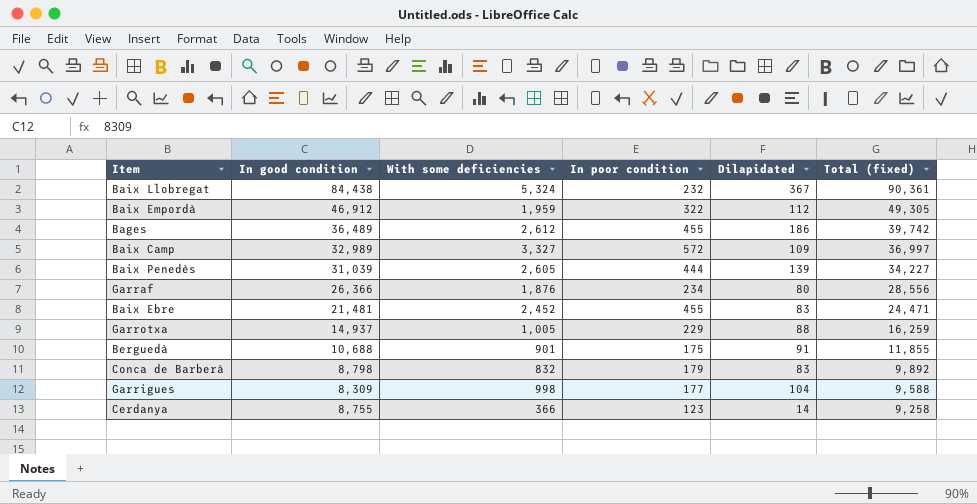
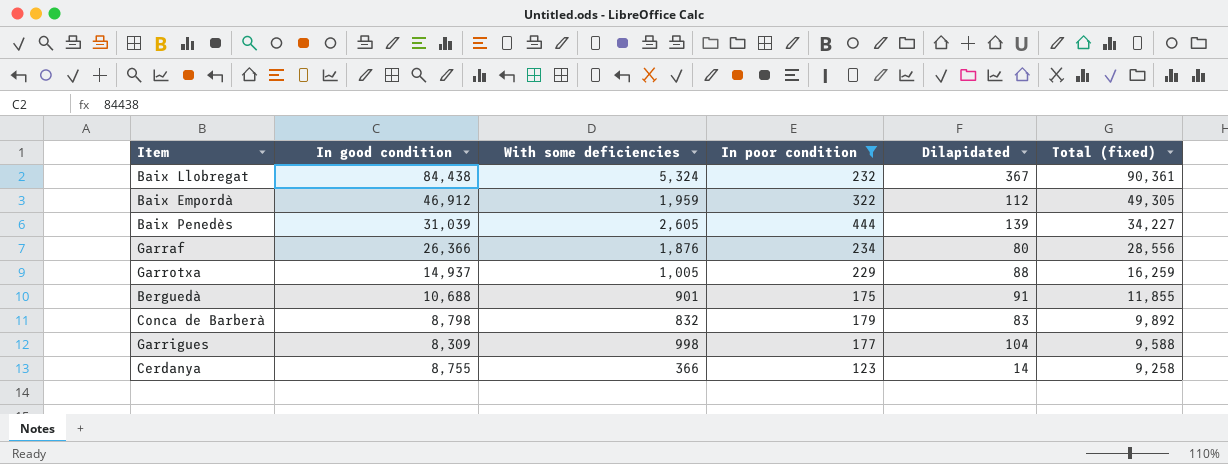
filter: none -> In poor condition <= 444

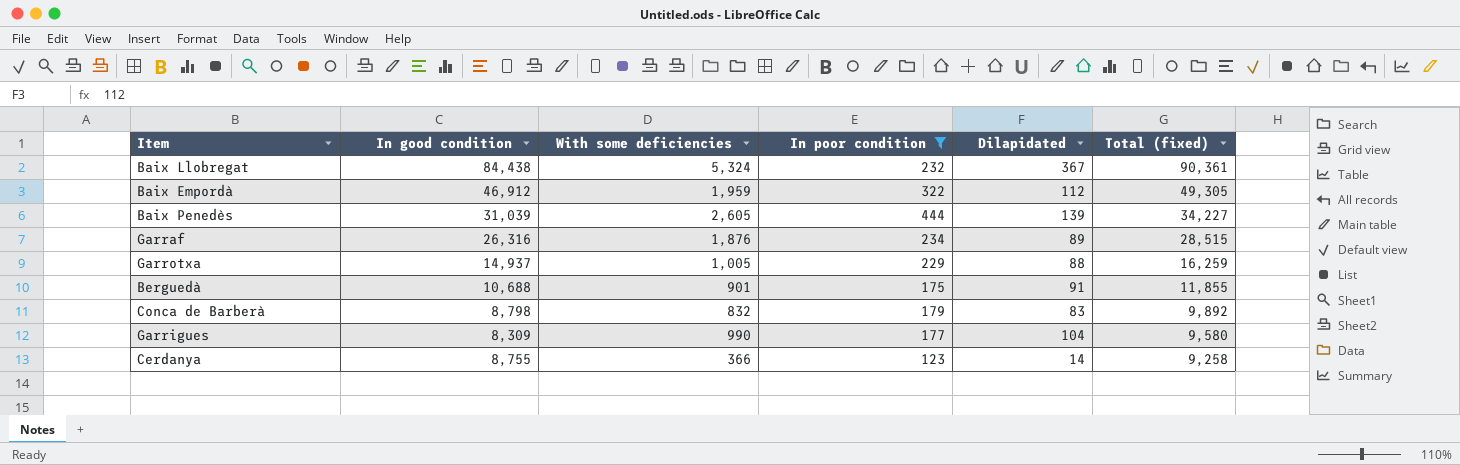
Garraf | In good condition: 26,366 -> 26,316
Garraf | Dilapidated: 80 -> 89
Garraf | Total (fixed): 28,556 -> 28,515
Garrigues | With some deficiencies: 998 -> 990
Garrigues | Total (fixed): 9,588 -> 9,580

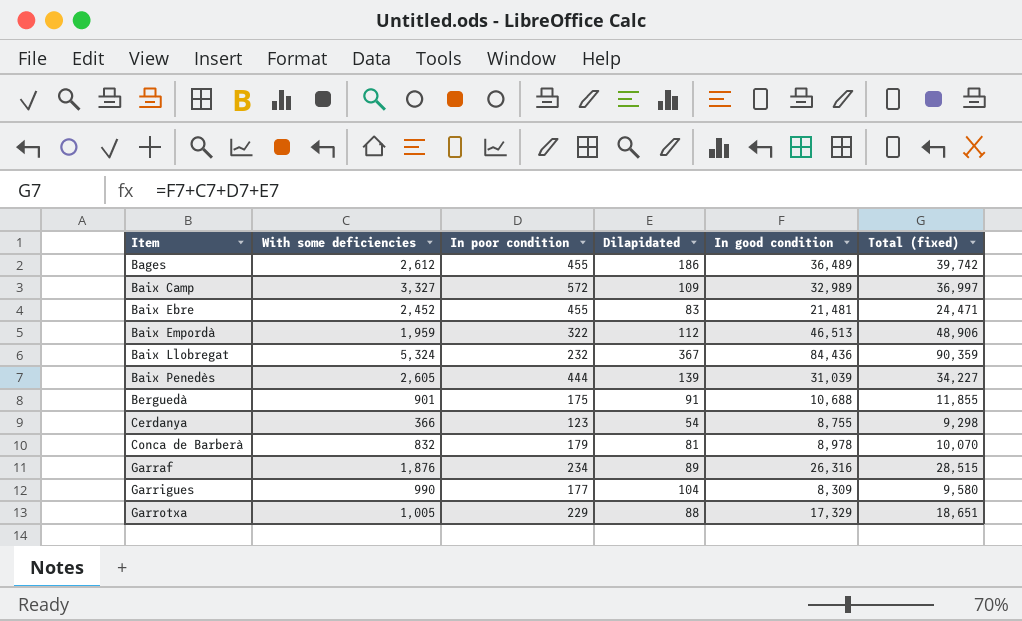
filter: In poor condition <= 444 -> none
row order: Total (fixed) descending -> Item ascending
column In good condition | position: 2 -> 5
Baix Empordà | In good condition: 46,912 -> 46,513
Baix Empordà | Total (fixed): 49,305 -> 48,906
Baix Llobregat | In good condition: 84,438 -> 84,436
Baix Llobregat | Total (fixed): 90,361 -> 90,359
Cerdanya | Dilapidated: 14 -> 54
Cerdanya | Total (fixed): 9,258 -> 9,298
Conca de Barberà | Dilapidated: 83 -> 81
Conca de Barberà | In good condition: 8,798 -> 8,978
Conca de Barberà | Total (fixed): 9,892 -> 10,070
Garrotxa | In good condition: 14,937 -> 17,329
Garrotxa | Total (fixed): 16,259 -> 18,651

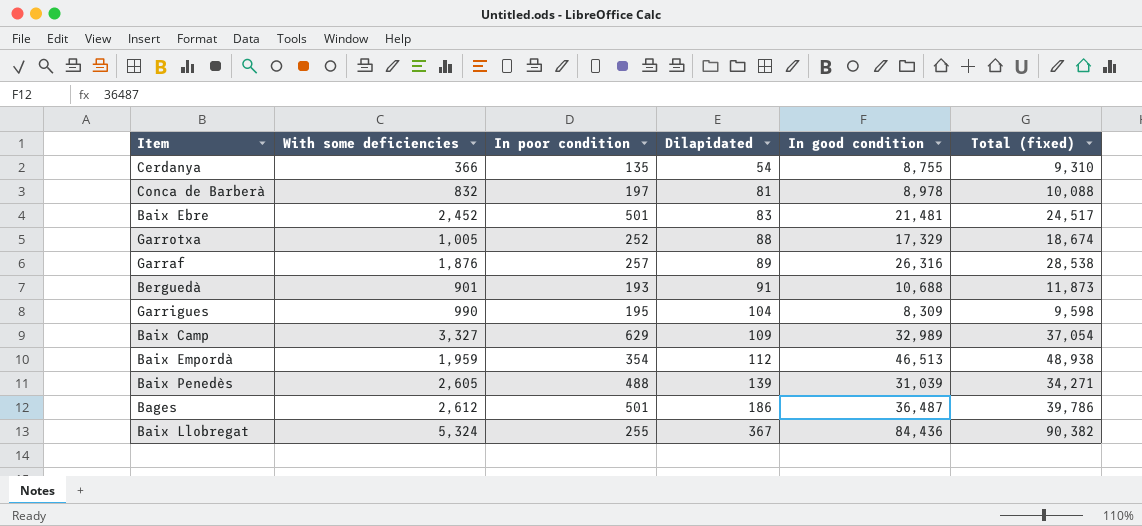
row order: Item ascending -> Dilapidated ascending
Cerdanya | In poor condition: 123 -> 135
Cerdanya | Total (fixed): 9,298 -> 9,310
Conca de Barberà | In poor condition: 179 -> 197
Conca de Barberà | Total (fixed): 10,070 -> 10,088
Baix Ebre | In poor condition: 455 -> 501
Baix Ebre | Total (fixed): 24,471 -> 24,517
Garrotxa | In poor condition: 229 -> 252
Garrotxa | Total (fixed): 18,651 -> 18,674
Garraf | In poor condition: 234 -> 257
Garraf | Total (fixed): 28,515 -> 28,538
Berguedà | In poor condition: 175 -> 193
Berguedà | Total (fixed): 11,855 -> 11,873
Garrigues | In poor condition: 177 -> 195
Garrigues | Total (fixed): 9,580 -> 9,598
Baix Camp | In poor condition: 572 -> 629
Baix Camp | Total (fixed): 36,997 -> 37,054
Baix Empordà | In poor condition: 322 -> 354
Baix Empordà | Total (fixed): 48,906 -> 48,938
Baix Penedès | In poor condition: 444 -> 488
Baix Penedès | Total (fixed): 34,227 -> 34,271
Bages | In poor condition: 455 -> 501
Bages | In good condition: 36,489 -> 36,487
Bages | Total (fixed): 39,742 -> 39,786
Baix Llobregat | In poor condition: 232 -> 255
Baix Llobregat | Total (fixed): 90,359 -> 90,382

